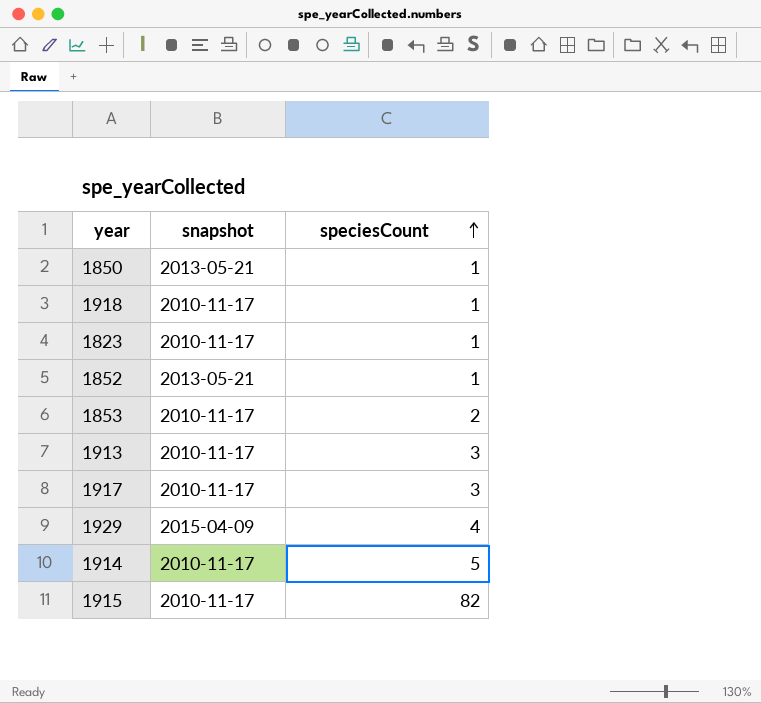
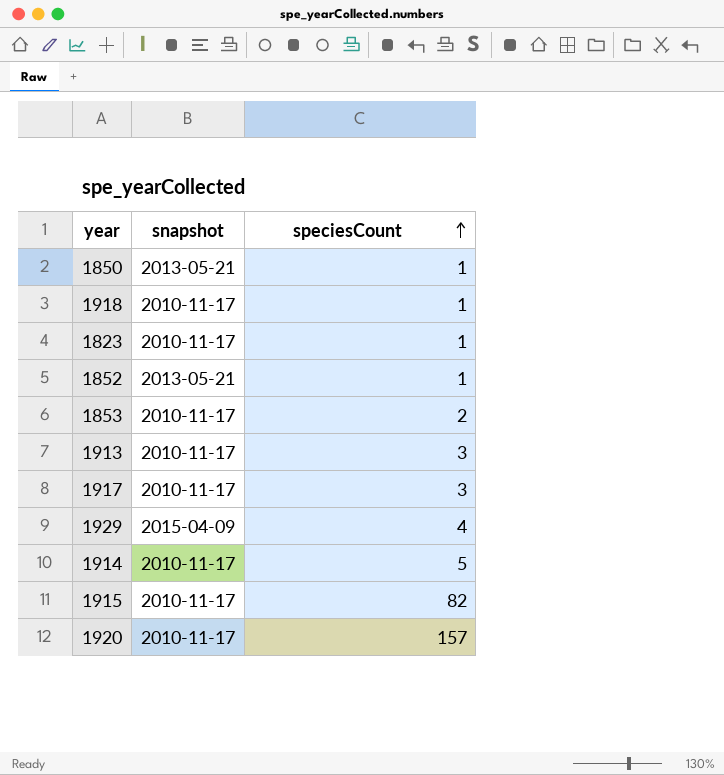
row 1920: none -> 2010-11-17 | 157

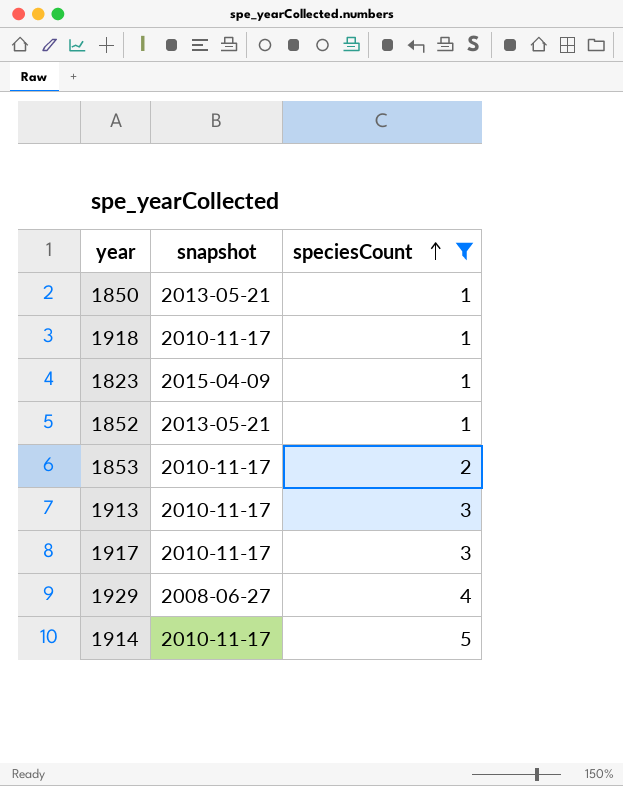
filter: none -> speciesCount <= 5
1823 | snapshot: 2010-11-17 -> 2015-04-09
1929 | snapshot: 2015-04-09 -> 2008-06-27

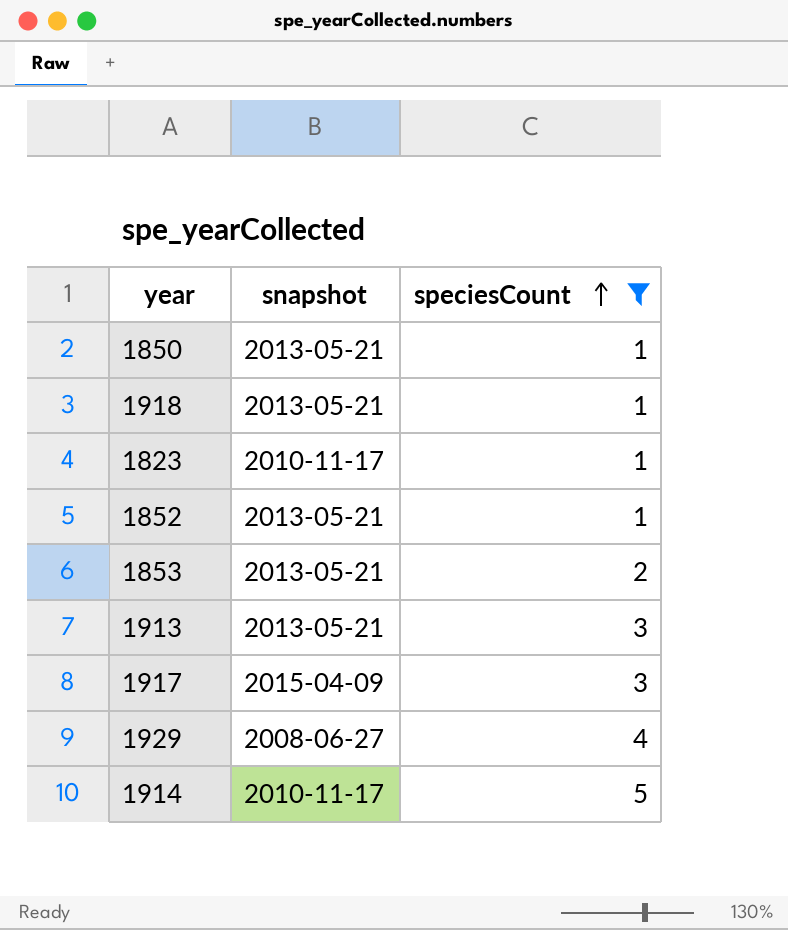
1918 | snapshot: 2010-11-17 -> 2013-05-21
1823 | snapshot: 2015-04-09 -> 2010-11-17
1853 | snapshot: 2010-11-17 -> 2013-05-21
1913 | snapshot: 2010-11-17 -> 2013-05-21
1917 | snapshot: 2010-11-17 -> 2015-04-09

